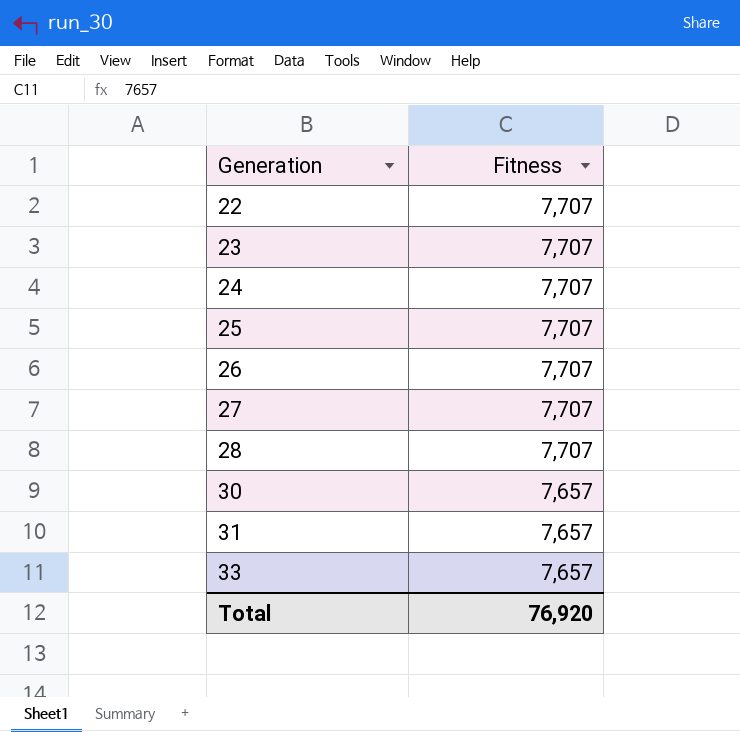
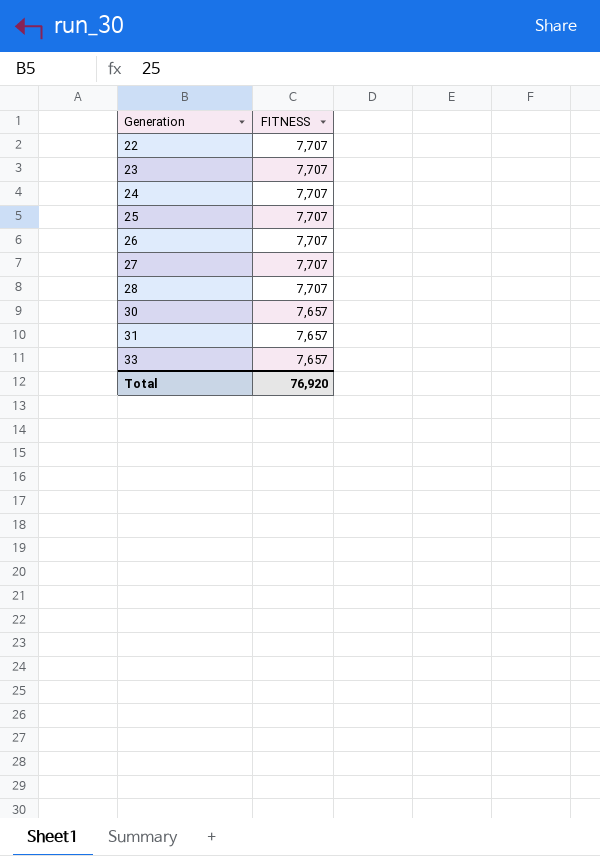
column name: Fitness -> FITNESS

